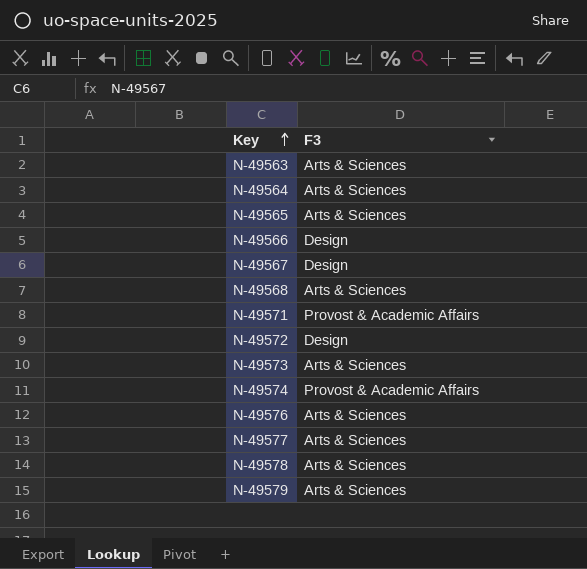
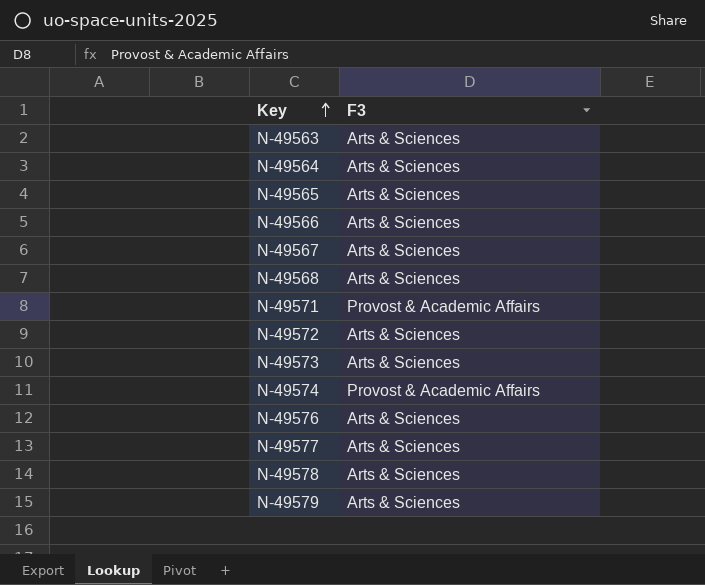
N-49566 | F3: Design -> Arts & Sciences
N-49567 | F3: Design -> Arts & Sciences
N-49572 | F3: Design -> Arts & Sciences

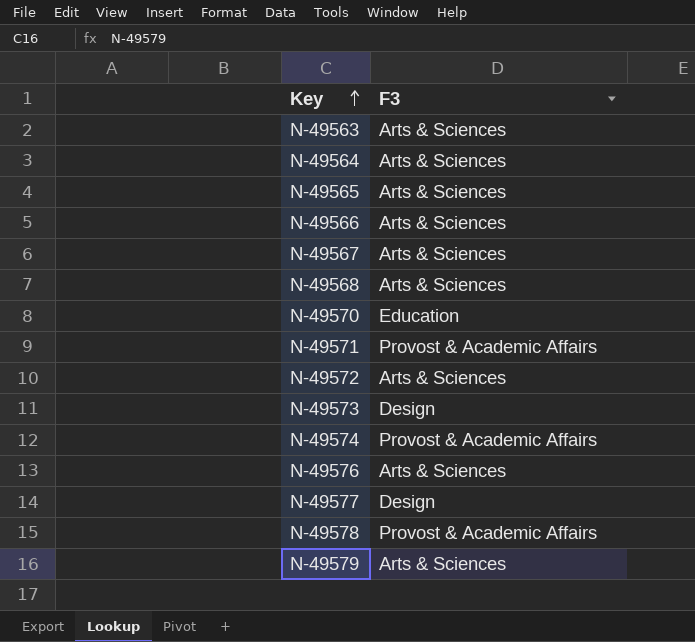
row N-49570: none -> Education
N-49573 | F3: Arts & Sciences -> Design
N-49577 | F3: Arts & Sciences -> Design
N-49578 | F3: Arts & Sciences -> Provost & Academic Affairs

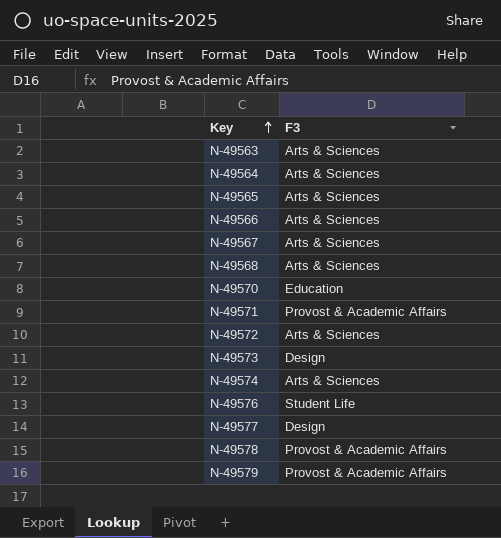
N-49574 | F3: Provost & Academic Affairs -> Arts & Sciences
N-49576 | F3: Arts & Sciences -> Student Life
N-49579 | F3: Arts & Sciences -> Provost & Academic Affairs

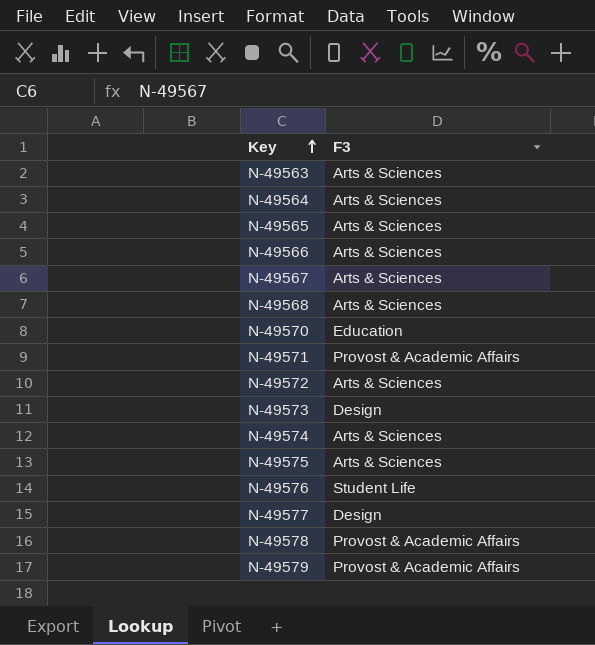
row N-49575: none -> Arts & Sciences

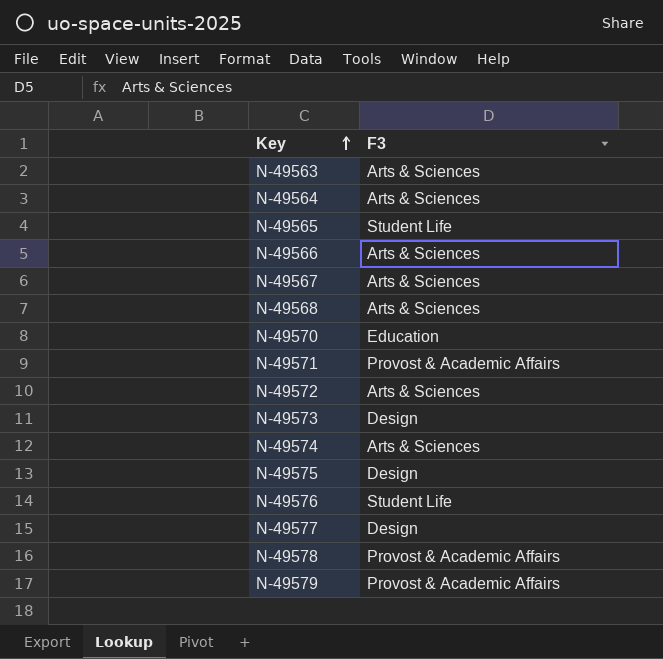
N-49565 | F3: Arts & Sciences -> Student Life
N-49575 | F3: Arts & Sciences -> Design

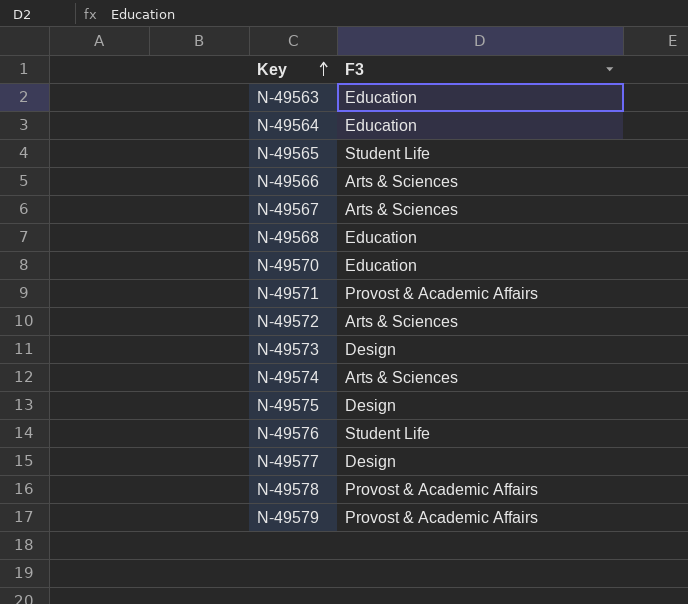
N-49563 | F3: Arts & Sciences -> Education
N-49564 | F3: Arts & Sciences -> Education
N-49568 | F3: Arts & Sciences -> Education

